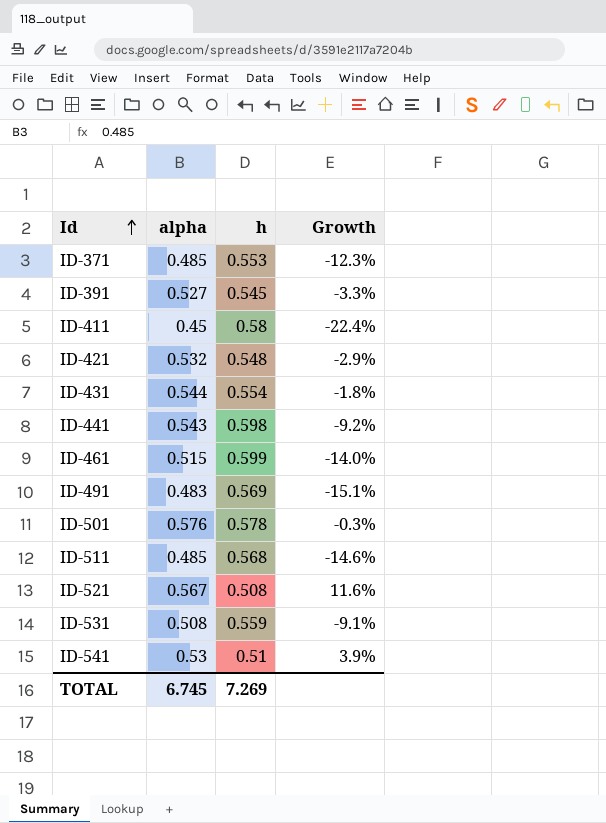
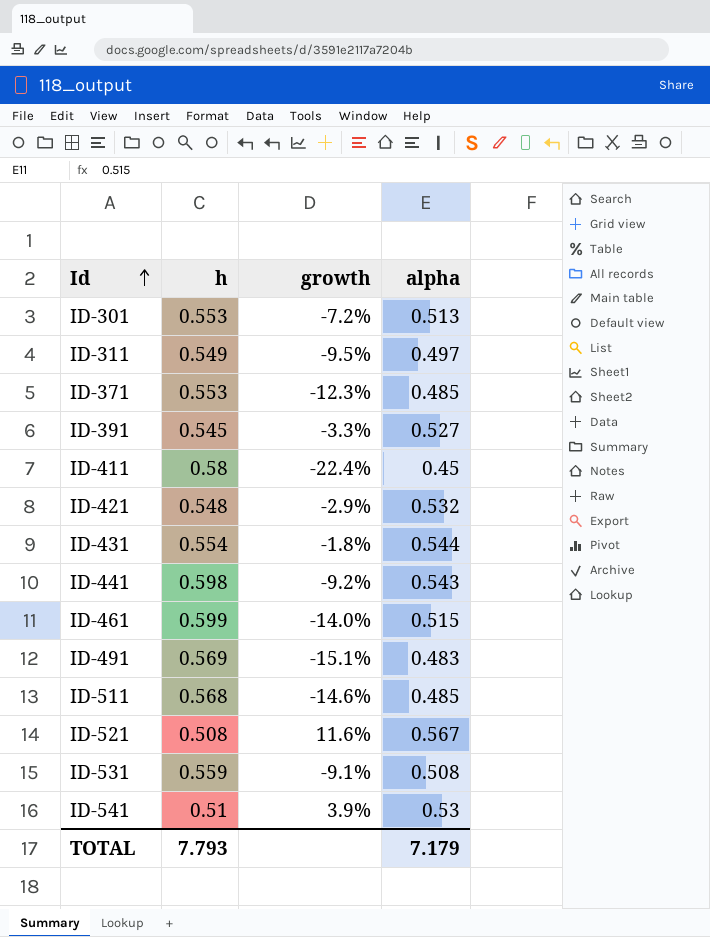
column name: Growth -> growth
column alpha | position: 2 -> 4
row ID-501: 0.576 | 0.578 | -0.3% -> none
row ID-301: none -> 0.553 | -7.2% | 0.513
row ID-311: none -> 0.549 | -9.5% | 0.497
TOTAL | h: 7.269 -> 7.793
TOTAL | alpha: 6.745 -> 7.179

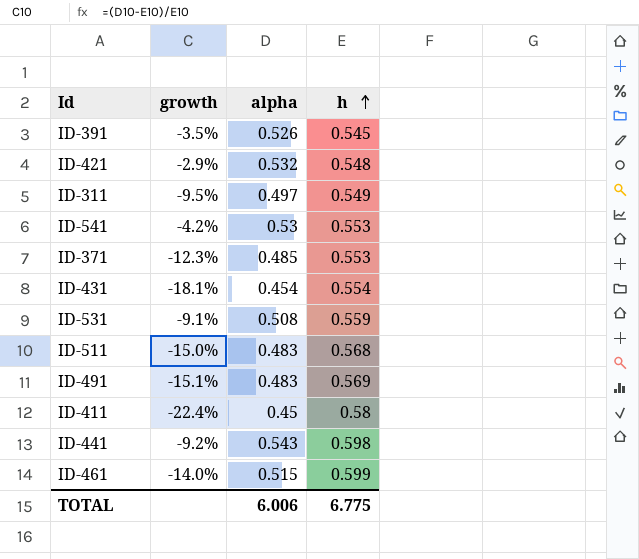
row order: Id ascending -> h ascending
column h | position: 2 -> 4
row ID-301: 0.553 | -7.2% | 0.513 -> none
row ID-521: 0.508 | 11.6% | 0.567 -> none
ID-391 | growth: -3.3% -> -3.5%
ID-391 | alpha: 0.527 -> 0.526
ID-541 | growth: 3.9% -> -4.2%
ID-541 | h: 0.51 -> 0.553
ID-431 | growth: -1.8% -> -18.1%
ID-431 | alpha: 0.544 -> 0.454
ID-511 | growth: -14.6% -> -15.0%
ID-511 | alpha: 0.485 -> 0.483
TOTAL | alpha: 7.179 -> 6.006
TOTAL | h: 7.793 -> 6.775

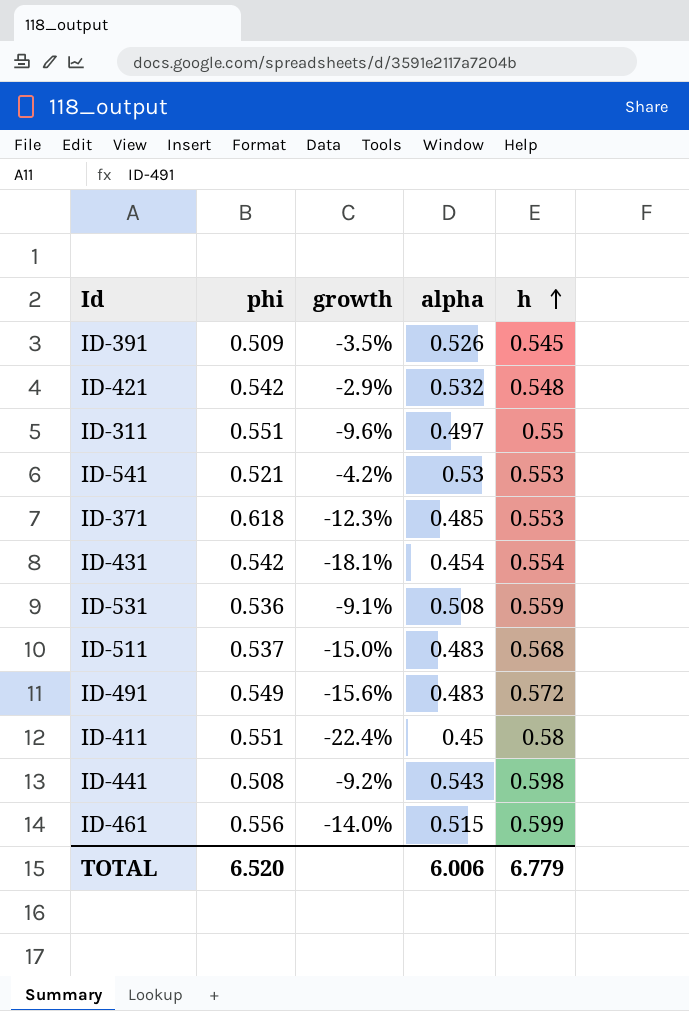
column phi | position: none -> 2
ID-311 | growth: -9.5% -> -9.6%
ID-311 | h: 0.549 -> 0.55
ID-491 | growth: -15.1% -> -15.6%
ID-491 | h: 0.569 -> 0.572
TOTAL | h: 6.775 -> 6.779

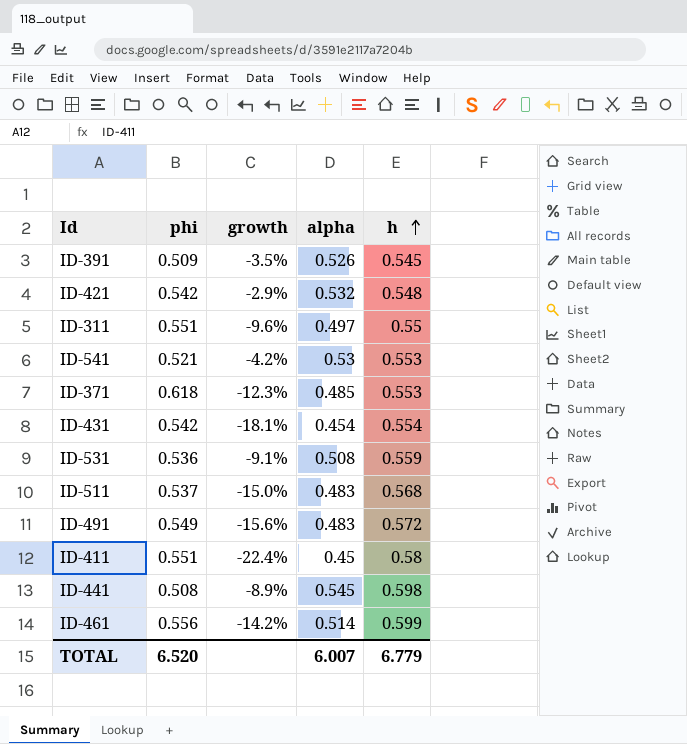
ID-441 | growth: -9.2% -> -8.9%
ID-441 | alpha: 0.543 -> 0.545
ID-461 | growth: -14.0% -> -14.2%
ID-461 | alpha: 0.515 -> 0.514
TOTAL | alpha: 6.006 -> 6.007

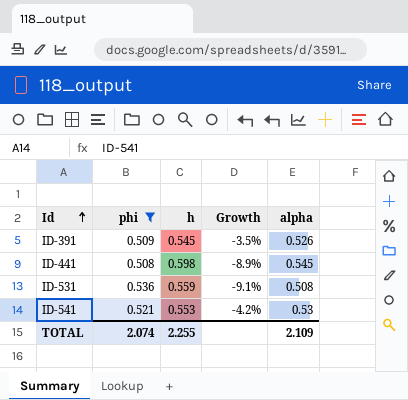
filter: none -> phi <= 0.536
row order: h ascending -> Id ascending
column h | position: 5 -> 3
column name: growth -> Growth
TOTAL | phi: 6.520 -> 2.074
TOTAL | h: 6.779 -> 2.255
TOTAL | alpha: 6.007 -> 2.109

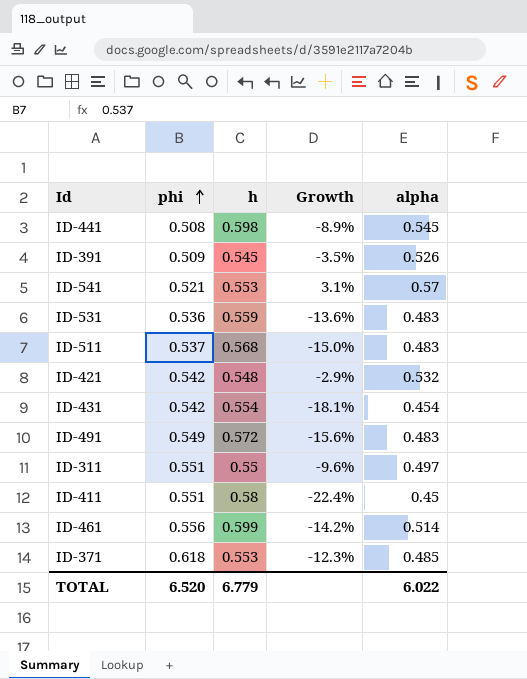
filter: phi <= 0.536 -> none
row order: Id ascending -> phi ascending
ID-541 | Growth: -4.2% -> 3.1%
ID-541 | alpha: 0.53 -> 0.57
ID-531 | Growth: -9.1% -> -13.6%
ID-531 | alpha: 0.508 -> 0.483
TOTAL | phi: 2.074 -> 6.520
TOTAL | h: 2.255 -> 6.779
TOTAL | alpha: 2.109 -> 6.022

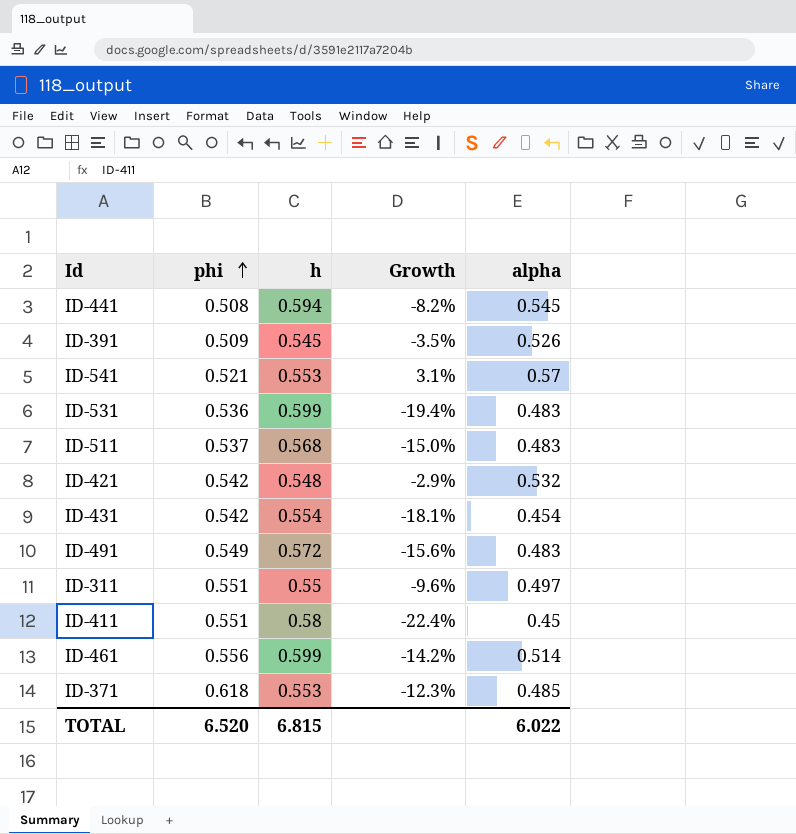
ID-441 | h: 0.598 -> 0.594
ID-441 | Growth: -8.9% -> -8.2%
ID-531 | h: 0.559 -> 0.599
ID-531 | Growth: -13.6% -> -19.4%
TOTAL | h: 6.779 -> 6.815

